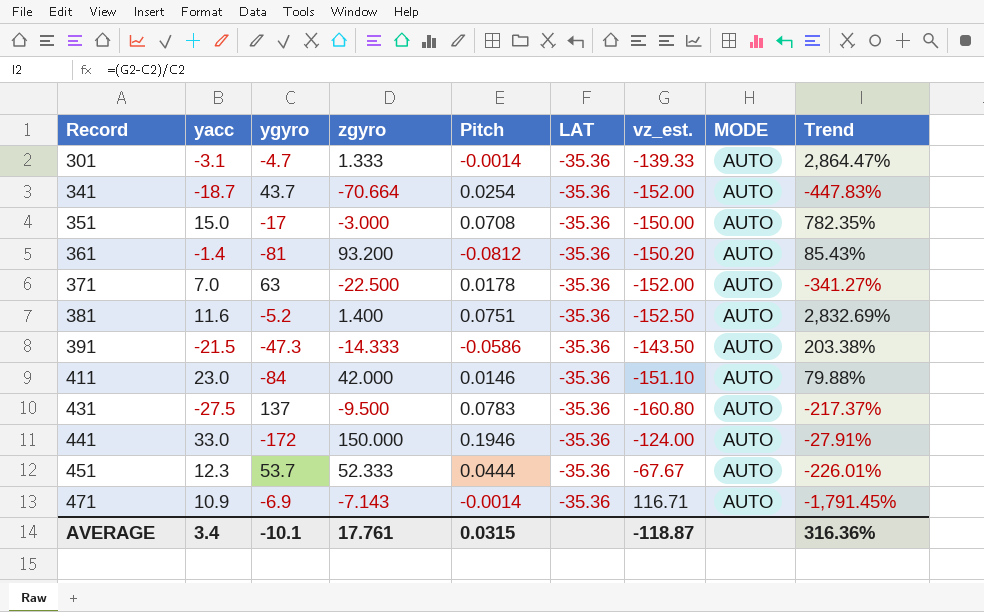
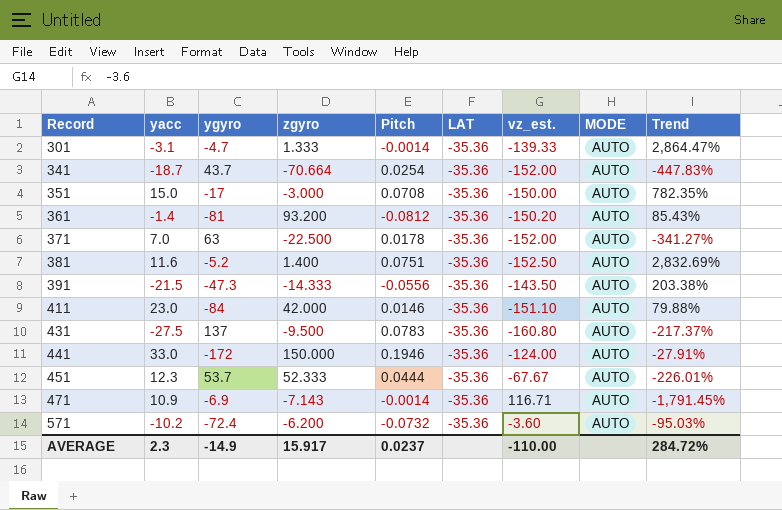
391 | Pitch: -0.0586 -> -0.0556
row 571: none -> -10.2 | -72.4 | -6.200 | -0.0732 | -35.36 | -3.60 | AUTO | -95.03%
AVERAGE | yacc: 3.4 -> 2.3
AVERAGE | ygyro: -10.1 -> -14.9
AVERAGE | zgyro: 17.761 -> 15.917
AVERAGE | Pitch: 0.0315 -> 0.0237
AVERAGE | vz_est.: -118.87 -> -110.00
AVERAGE | Trend: 316.36% -> 284.72%

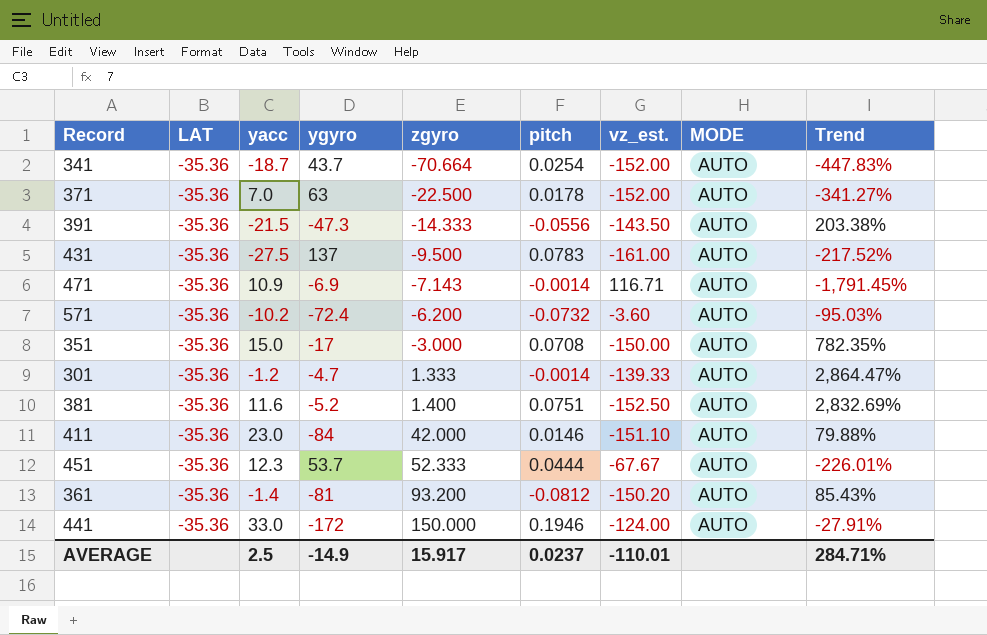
row order: Record ascending -> zgyro ascending
column LAT | position: 6 -> 2
column name: Pitch -> pitch
431 | vz_est.: -160.80 -> -161.00
431 | Trend: -217.37% -> -217.52%
301 | yacc: -3.1 -> -1.2
AVERAGE | yacc: 2.3 -> 2.5
AVERAGE | vz_est.: -110.00 -> -110.01
AVERAGE | Trend: 284.72% -> 284.71%

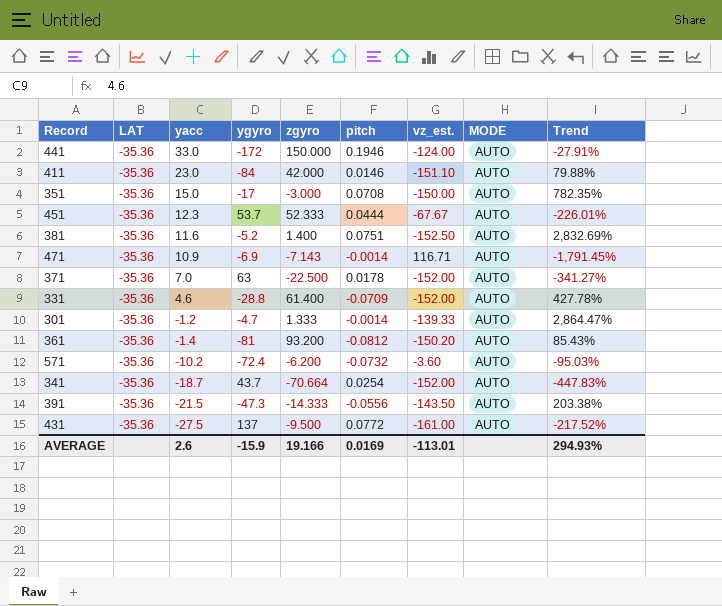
row order: zgyro ascending -> yacc descending
row 331: none -> -35.36 | 4.6 | -28.8 | 61.400 | -0.0709 | -152.00 | AUTO | 427.78%
431 | pitch: 0.0783 -> 0.0772
AVERAGE | yacc: 2.5 -> 2.6
AVERAGE | ygyro: -14.9 -> -15.9
AVERAGE | zgyro: 15.917 -> 19.166
AVERAGE | pitch: 0.0237 -> 0.0169
AVERAGE | vz_est.: -110.01 -> -113.01
AVERAGE | Trend: 284.71% -> 294.93%

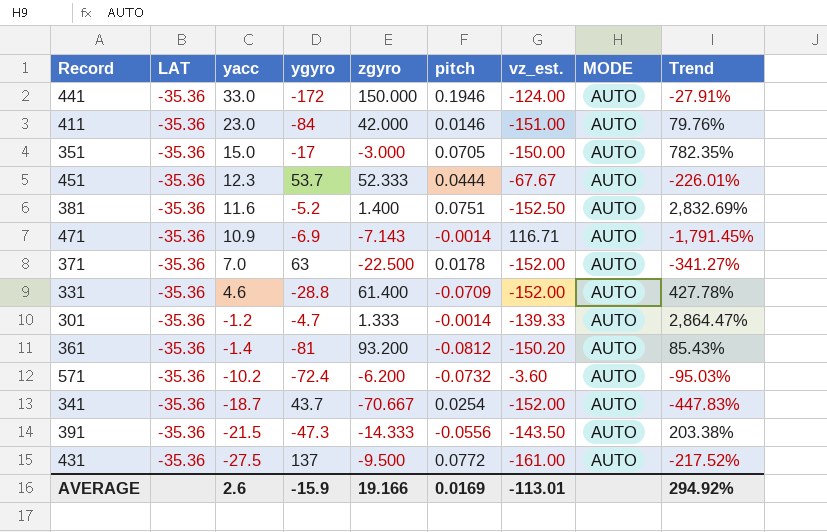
411 | vz_est.: -151.10 -> -151.00
411 | Trend: 79.88% -> 79.76%
351 | pitch: 0.0708 -> 0.0705
341 | zgyro: -70.664 -> -70.667
AVERAGE | Trend: 294.93% -> 294.92%

